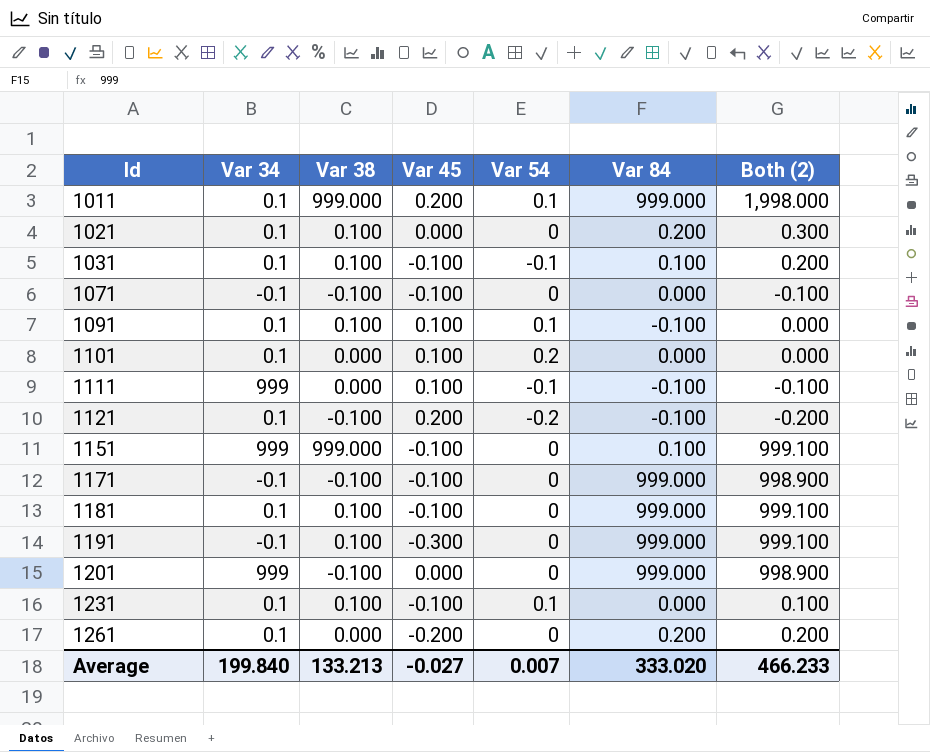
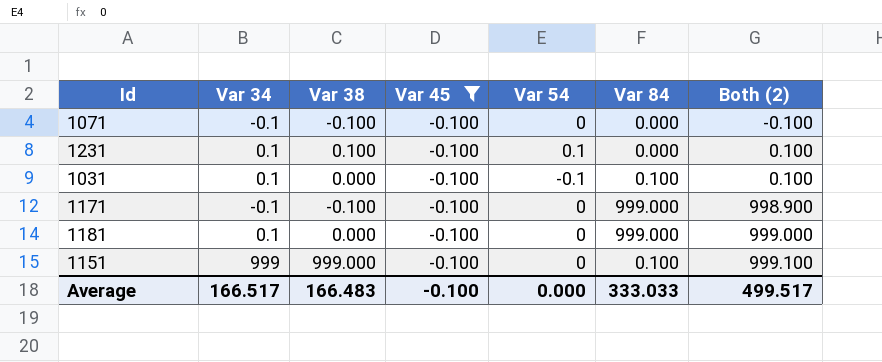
filter: none -> Var 45 = -0.100
row order: Id ascending -> Both (2) ascending
1031 | Var 38: 0.100 -> 0.000
1031 | Both (2): 0.200 -> 0.100
1181 | Var 38: 0.100 -> 0.000
1181 | Both (2): 999.100 -> 999.000
Average | Var 34: 199.840 -> 166.517
Average | Var 38: 133.213 -> 166.483
Average | Var 45: -0.027 -> -0.100
Average | Var 54: 0.007 -> 0.000
Average | Var 84: 333.020 -> 333.033
Average | Both (2): 466.233 -> 499.517

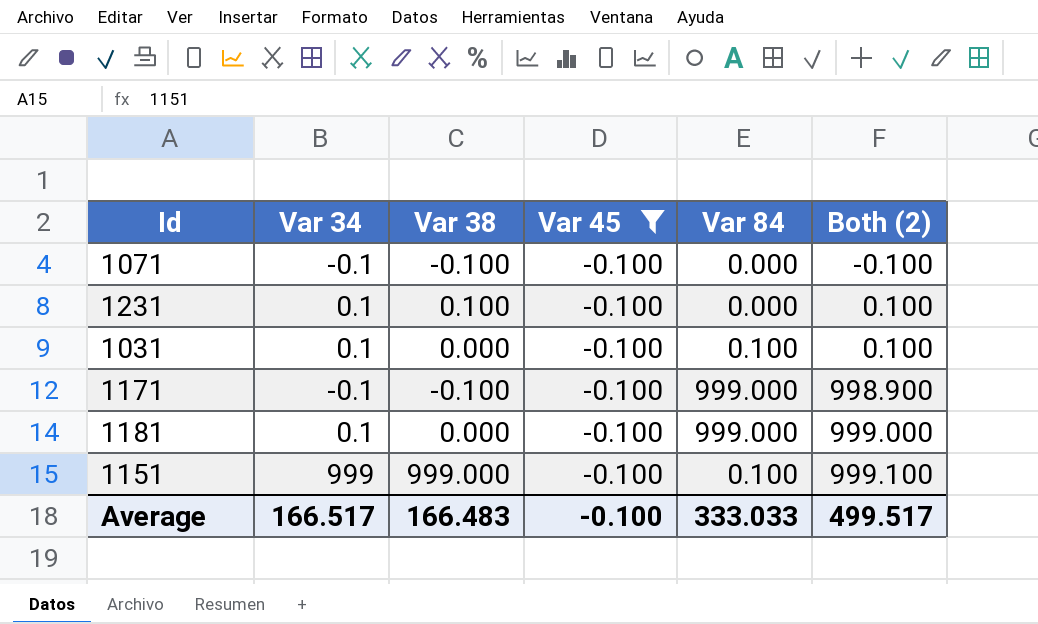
column Var 54 | position: 5 -> none

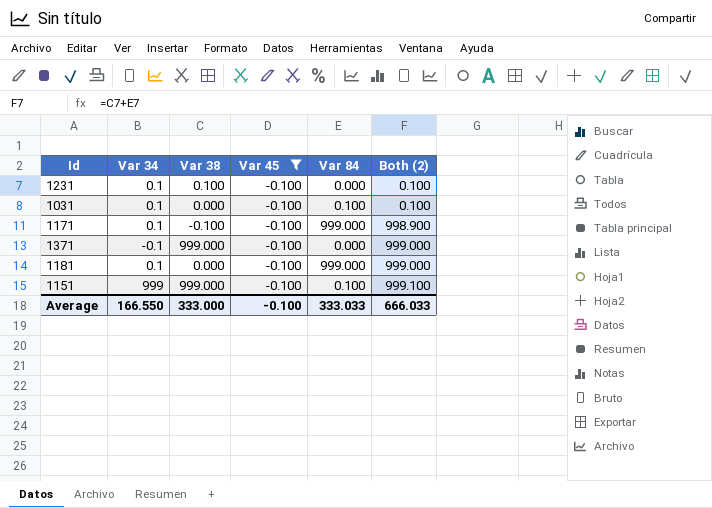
row 1071: -0.1 | -0.100 | -0.100 | 0.000 | -0.100 -> none
1171 | Var 34: -0.1 -> 0.1
row 1371: none -> -0.1 | 999.000 | -0.100 | 0.000 | 999.000
Average | Var 34: 166.517 -> 166.550
Average | Var 38: 166.483 -> 333.000
Average | Both (2): 499.517 -> 666.033

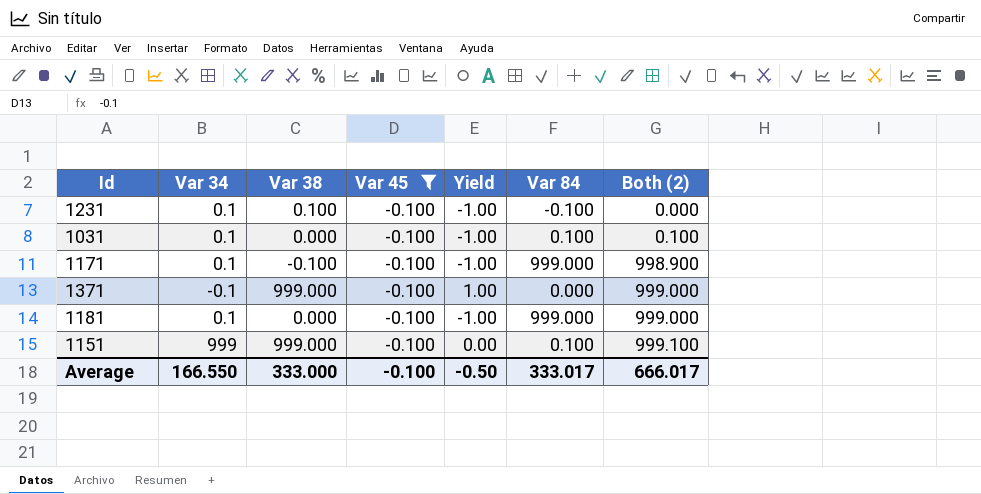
column Yield | formula: none -> [Var 45] / [Var 34]
1231 | Var 84: 0.000 -> -0.100
1231 | Both (2): 0.100 -> 0.000
Average | Var 84: 333.033 -> 333.017
Average | Both (2): 666.033 -> 666.017

